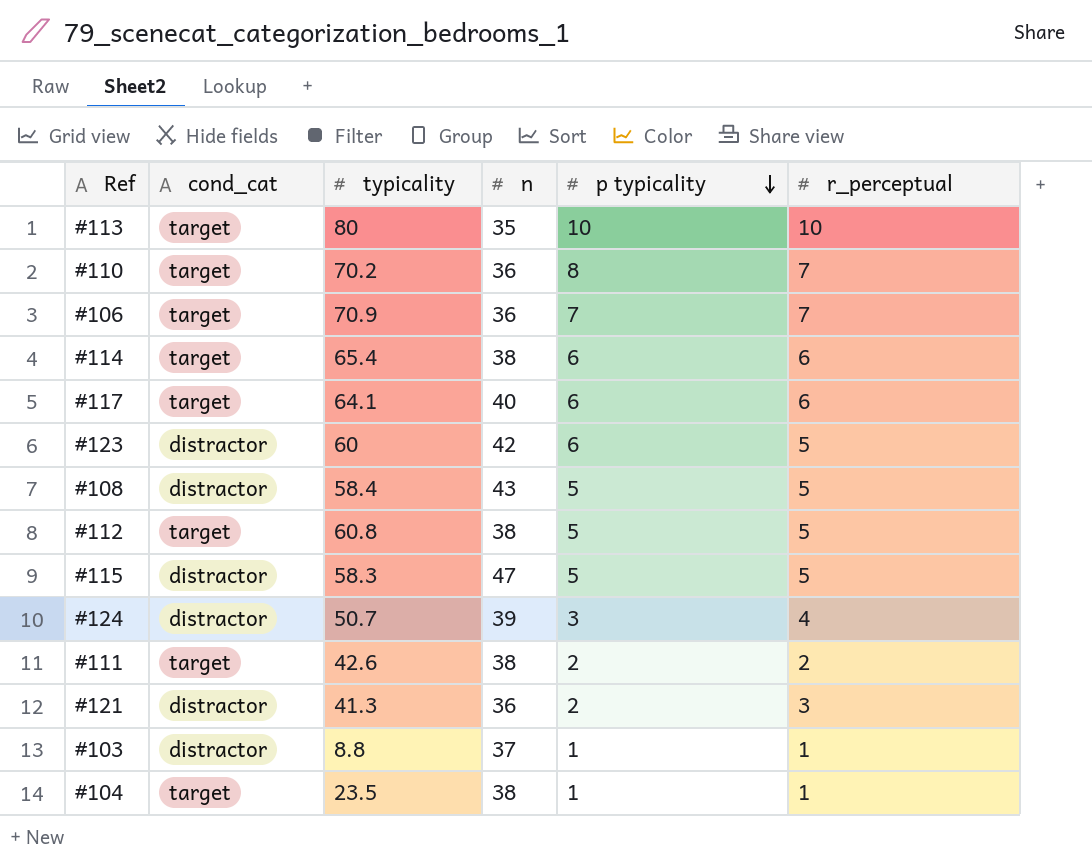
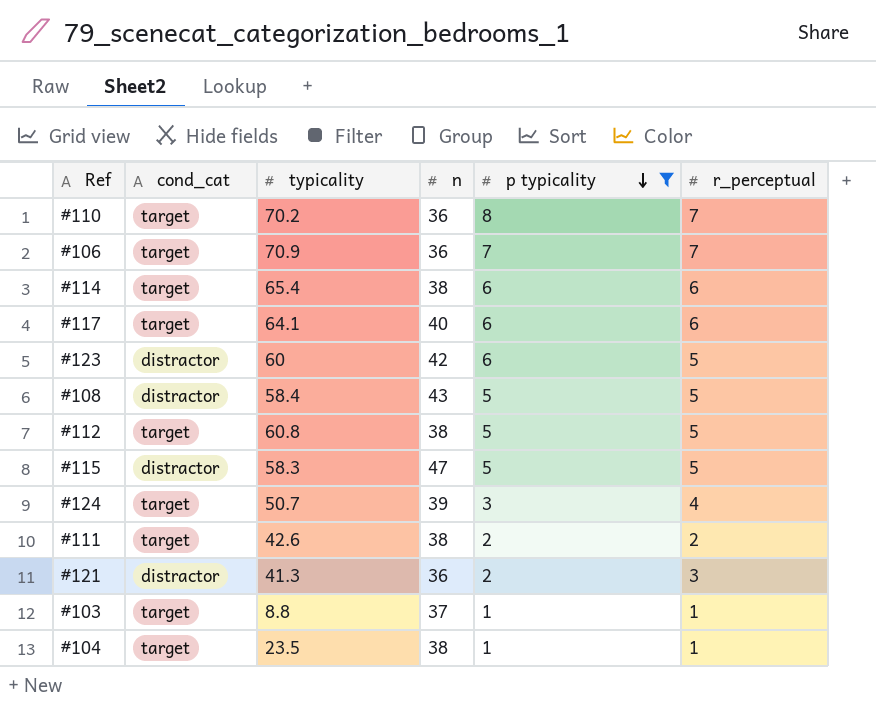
filter: none -> p typicality != 10
#124 | cond_cat: distractor -> target
#103 | cond_cat: distractor -> target

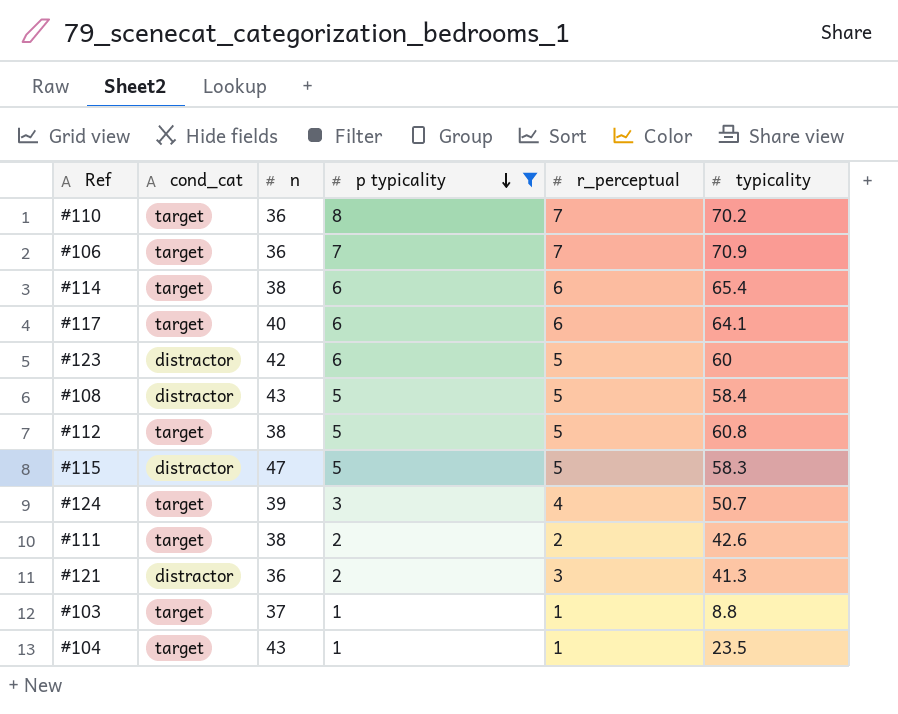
column typicality | position: 3 -> 6
#104 | n: 38 -> 43

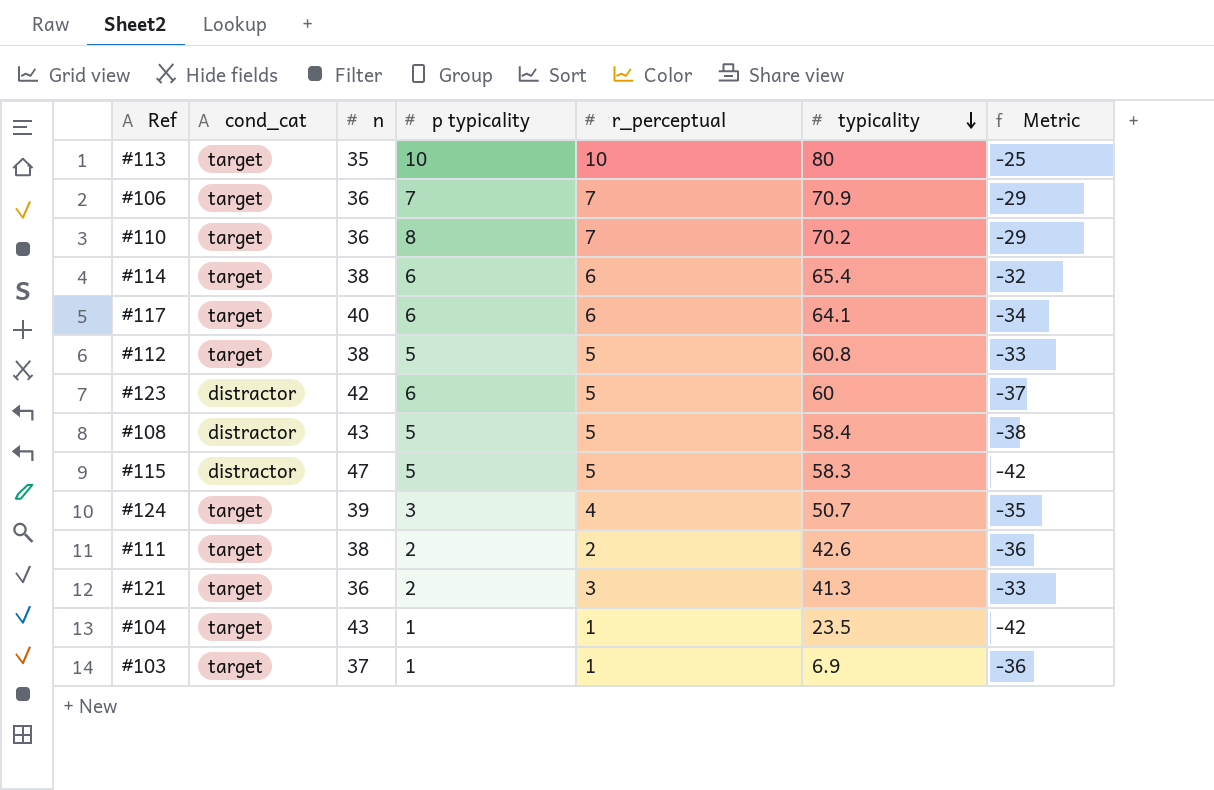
filter: p typicality != 10 -> none
row order: p typicality descending -> typicality descending
column Metric | formula: none -> [r_perceptual] - [n]
#121 | cond_cat: distractor -> target
#103 | typicality: 8.8 -> 6.9

